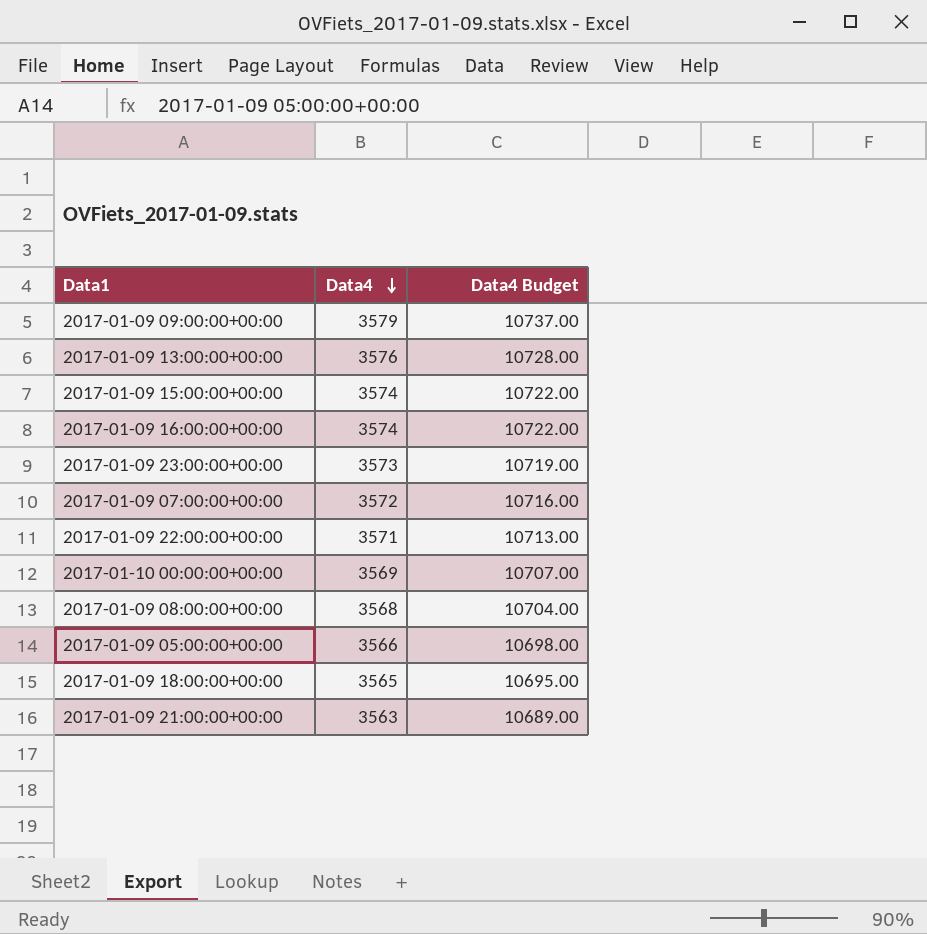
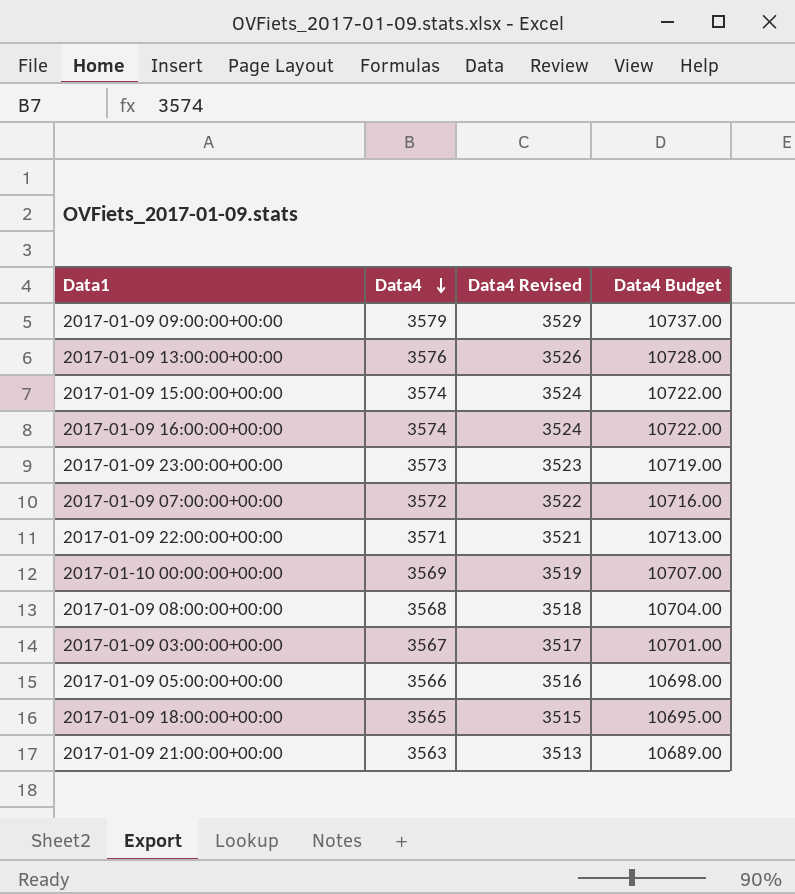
column Data4 Revised | formula: none -> [Data4] - 50
row 2017-01-09 03:00:00+00:00: none -> 3567 | 3517 | 10701.00

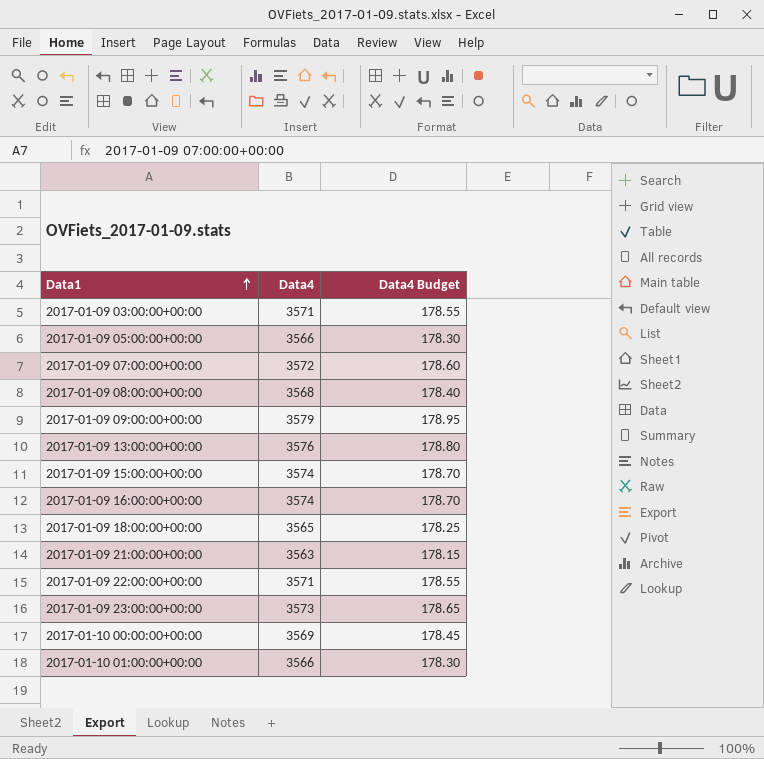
row order: Data4 descending -> Data1 ascending
column Data4 Revised | formula: [Data4] - 50 -> none
column Data4 Budget | formula: [Data4] * 3 -> [Data4] * 0.05
2017-01-09 03:00:00+00:00 | Data4: 3567 -> 3571
row 2017-01-10 01:00:00+00:00: none -> 3566 | 178.30

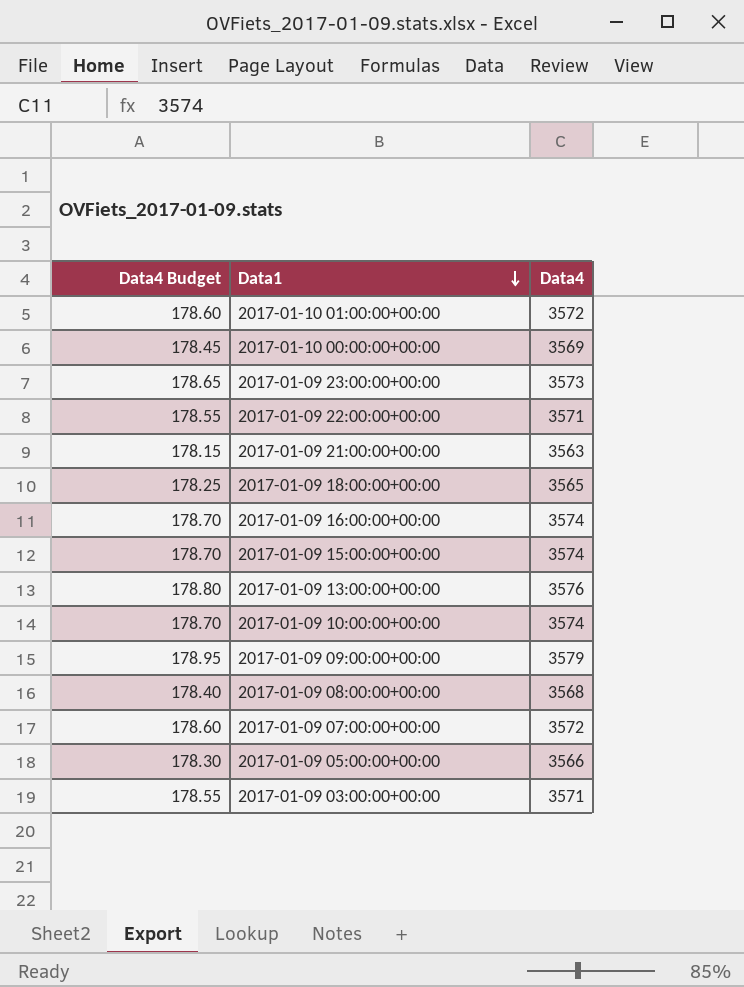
row order: Data1 ascending -> Data1 descending
column Data4 Budget | position: 3 -> 1
2017-01-10 01:00:00+00:00 | Data4 Budget: 178.30 -> 178.60
2017-01-10 01:00:00+00:00 | Data4: 3566 -> 3572
row 2017-01-09 10:00:00+00:00: none -> 178.70 | 3574

